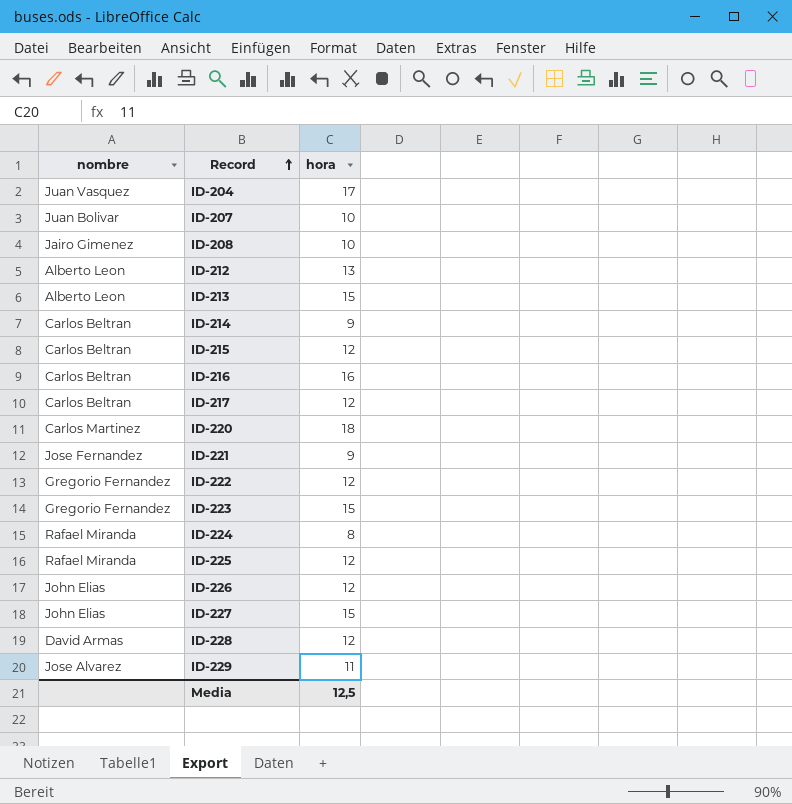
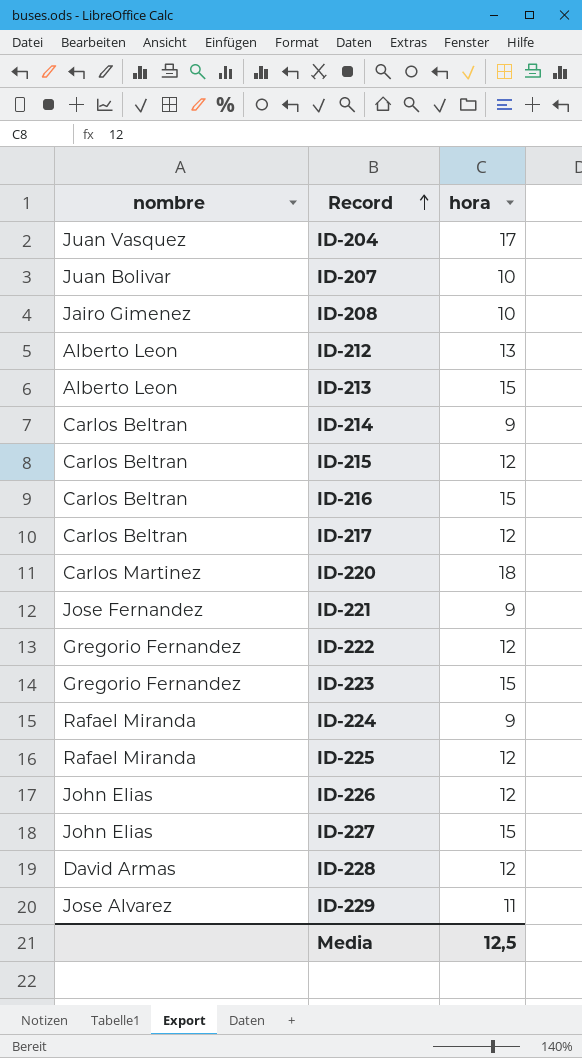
ID-216 | hora: 16 -> 15
ID-224 | hora: 8 -> 9

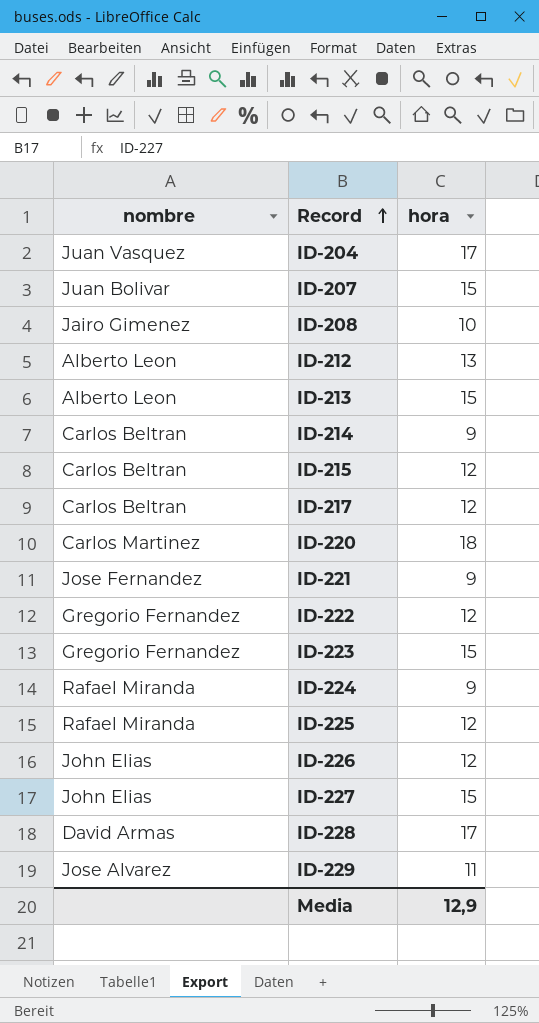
row ID-216: Carlos Beltran | 15 -> none
ID-207 | hora: 10 -> 15
ID-228 | hora: 12 -> 17
Media | hora: 12,5 -> 12,9

